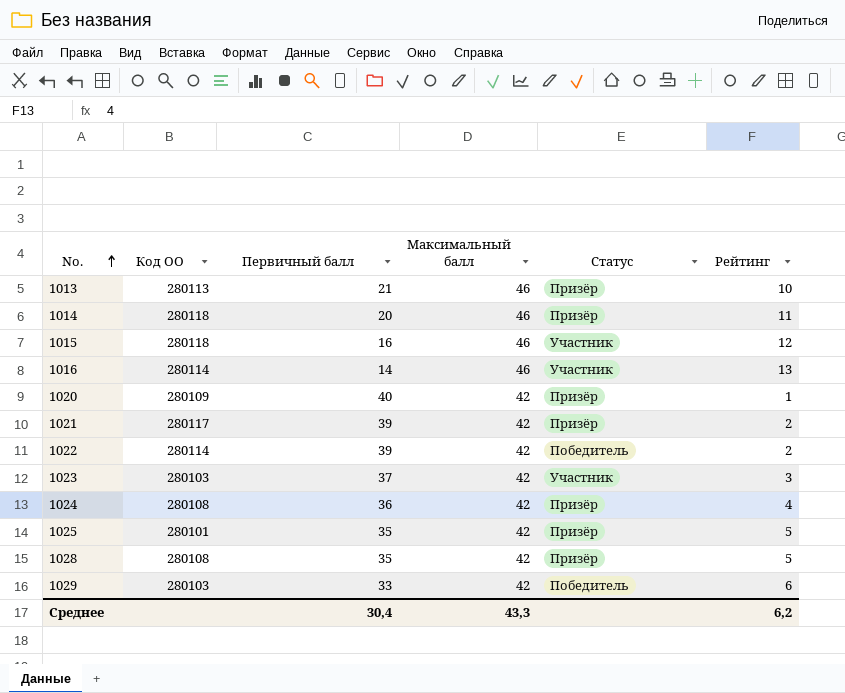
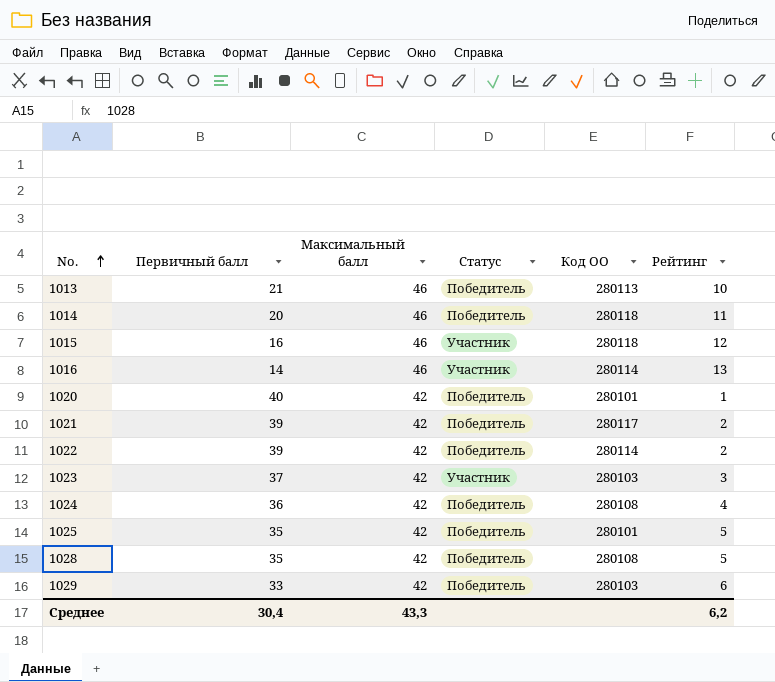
column Код ОО | position: 2 -> 5
1013 | Статус: Призёр -> Победитель
1014 | Статус: Призёр -> Победитель
1020 | Статус: Призёр -> Победитель
1020 | Код ОО: 280109 -> 280101
1021 | Статус: Призёр -> Победитель
1024 | Статус: Призёр -> Победитель
1025 | Статус: Призёр -> Победитель
1028 | Статус: Призёр -> Победитель

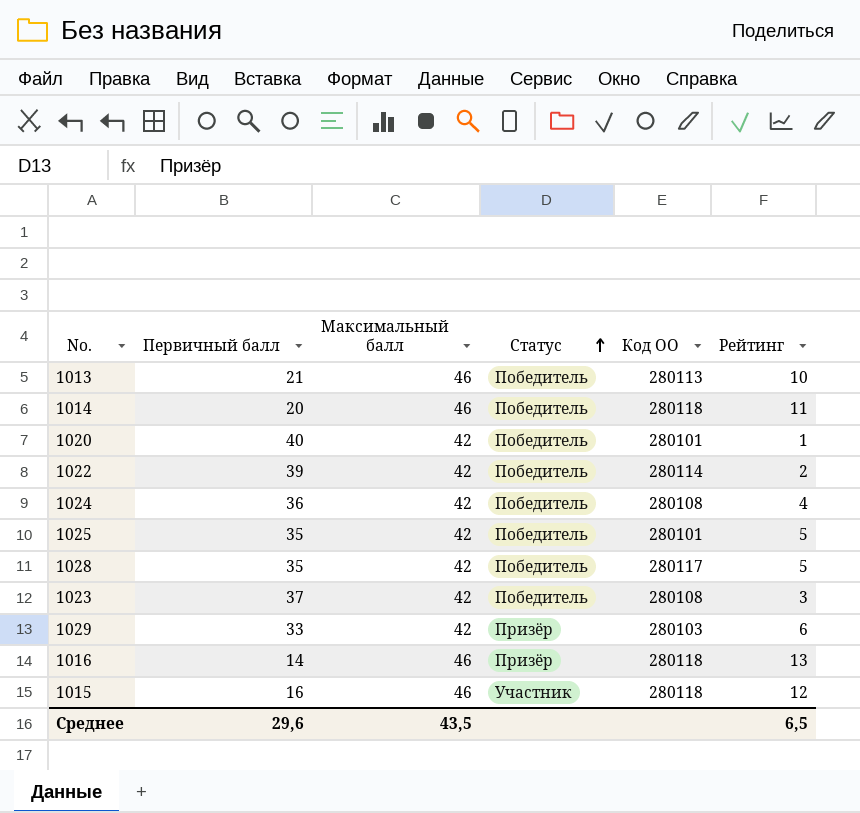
row order: No. ascending -> Статус ascending
row 1021: 39 | 42 | Победитель | 280117 | 2 -> none
1028 | Код ОО: 280108 -> 280117
1023 | Статус: Участник -> Победитель
1023 | Код ОО: 280103 -> 280108
1029 | Статус: Победитель -> Призёр
1016 | Статус: Участник -> Призёр
1016 | Код ОО: 280114 -> 280118
Среднее | Первичный балл: 30,4 -> 29,6
Среднее | Максимальный балл: 43,3 -> 43,5
Среднее | Рейтинг: 6,2 -> 6,5

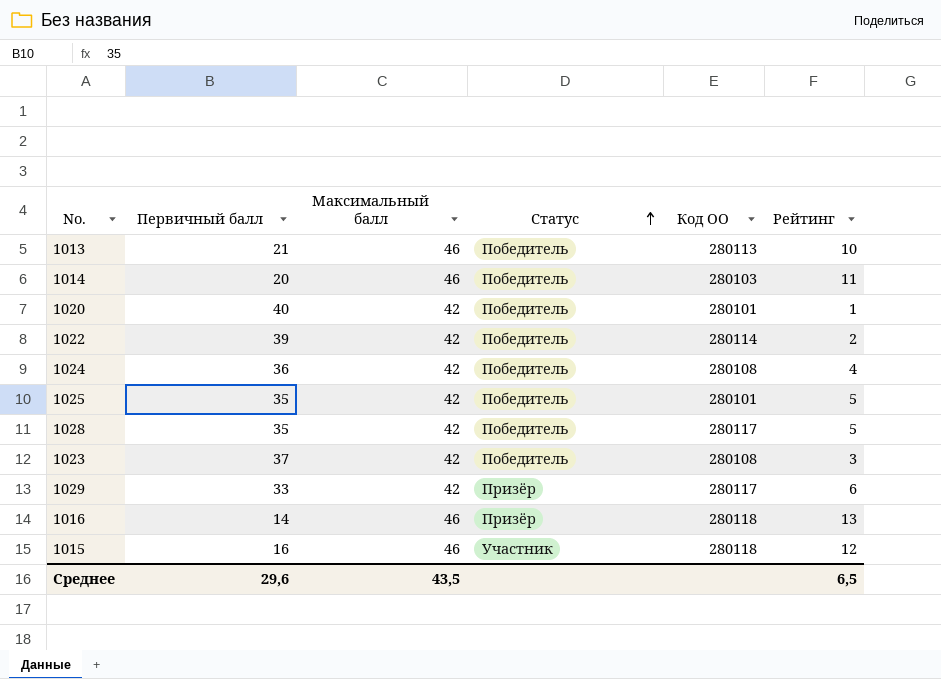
1014 | Код ОО: 280118 -> 280103
1029 | Код ОО: 280103 -> 280117

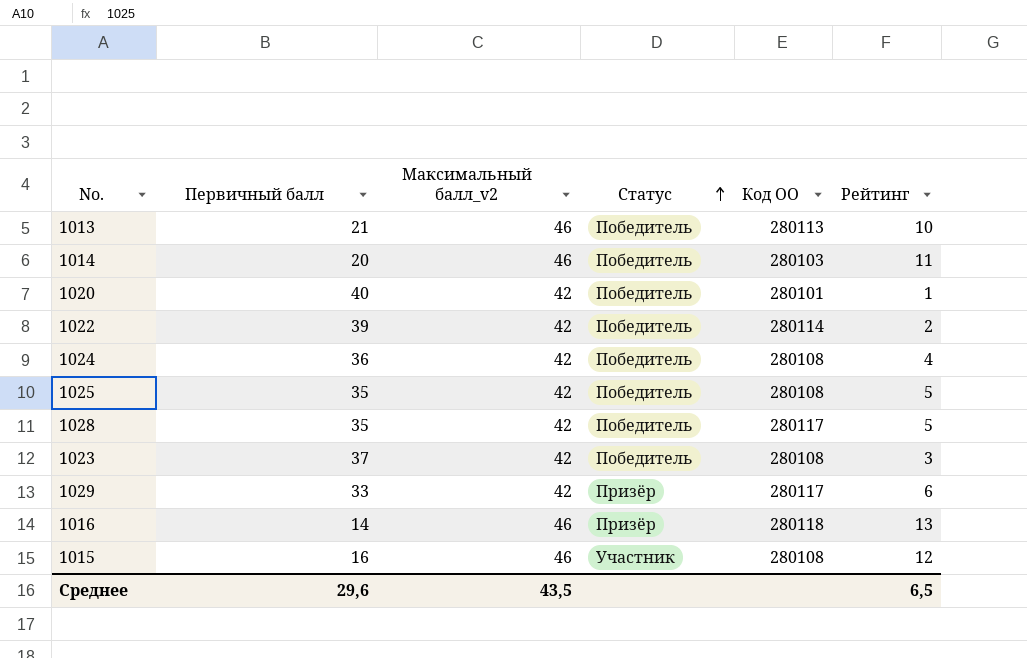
column name: Максимальный балл -> Максимальный балл_v2
1025 | Код ОО: 280101 -> 280108
1015 | Код ОО: 280118 -> 280108

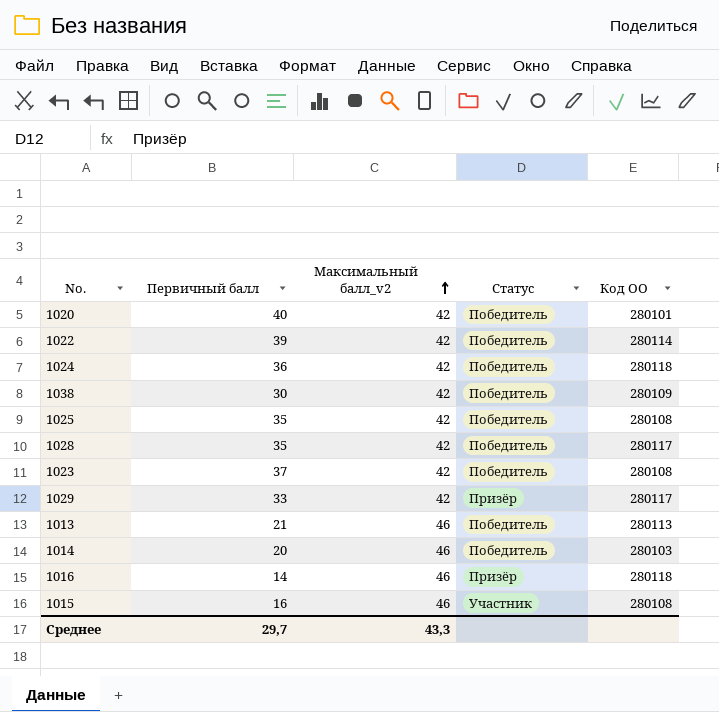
row order: Статус ascending -> Максимальный балл_v2 ascending
column Рейтинг | position: 6 -> none
1024 | Код ОО: 280108 -> 280118
row 1038: none -> 30 | 42 | Победитель | 280109
Среднее | Первичный балл: 29,6 -> 29,7
Среднее | Максимальный балл_v2: 43,5 -> 43,3

